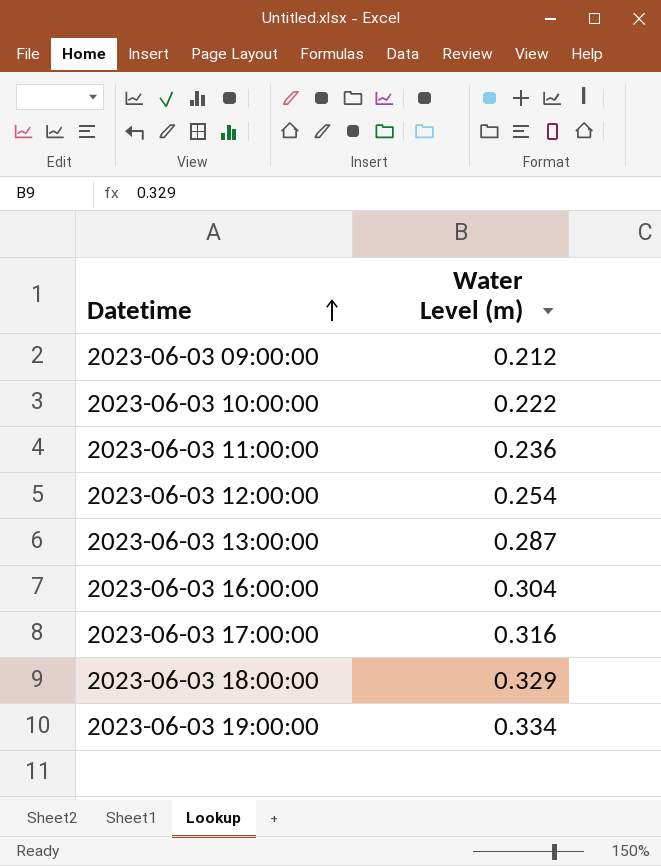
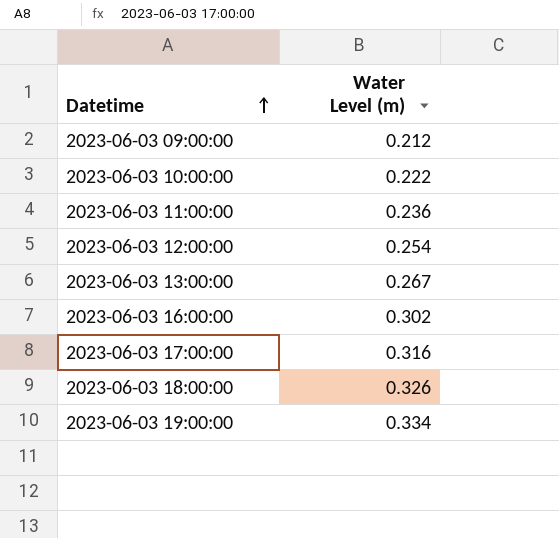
2023-06-03 13:00:00 | Water Level (m): 0.287 -> 0.267
2023-06-03 16:00:00 | Water Level (m): 0.304 -> 0.302
2023-06-03 18:00:00 | Water Level (m): 0.329 -> 0.326

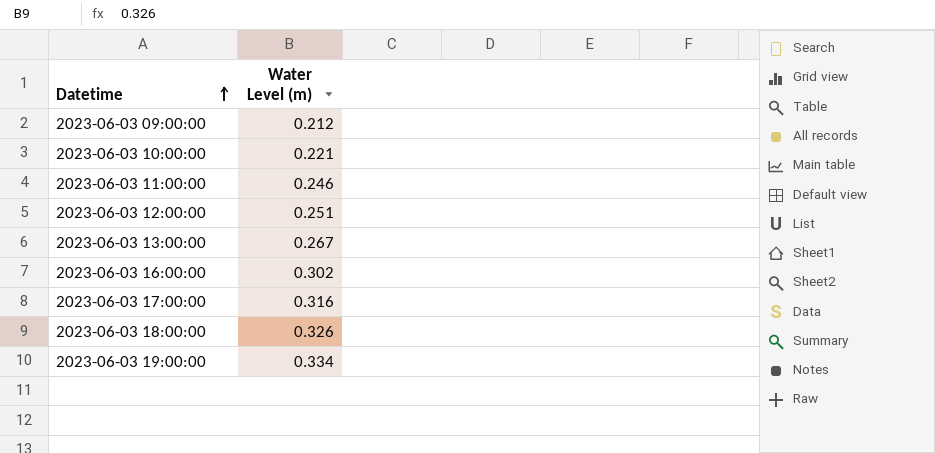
2023-06-03 10:00:00 | Water Level (m): 0.222 -> 0.221
2023-06-03 11:00:00 | Water Level (m): 0.236 -> 0.246
2023-06-03 12:00:00 | Water Level (m): 0.254 -> 0.251

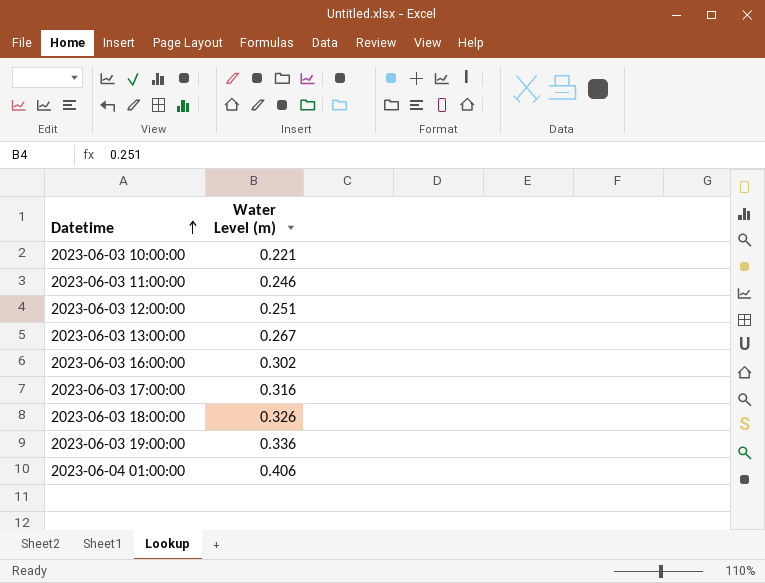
row 2023-06-03 09:00:00: 0.212 -> none
2023-06-03 19:00:00 | Water Level (m): 0.334 -> 0.336
row 2023-06-04 01:00:00: none -> 0.406

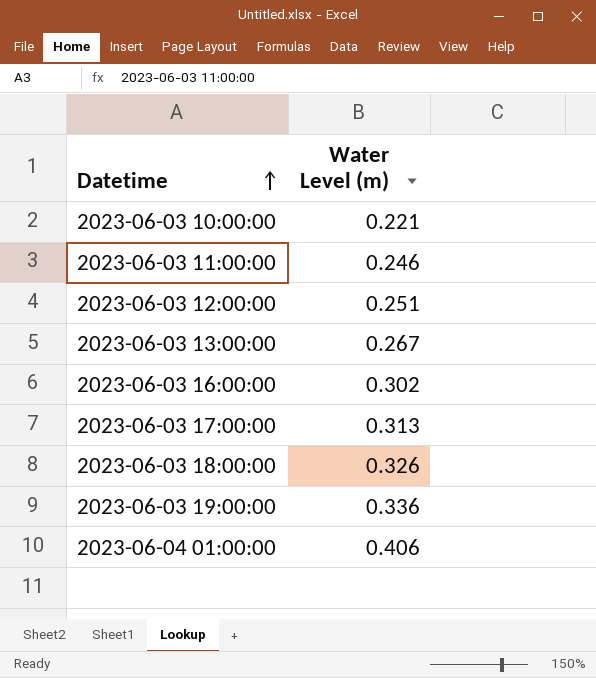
2023-06-03 17:00:00 | Water Level (m): 0.316 -> 0.313

